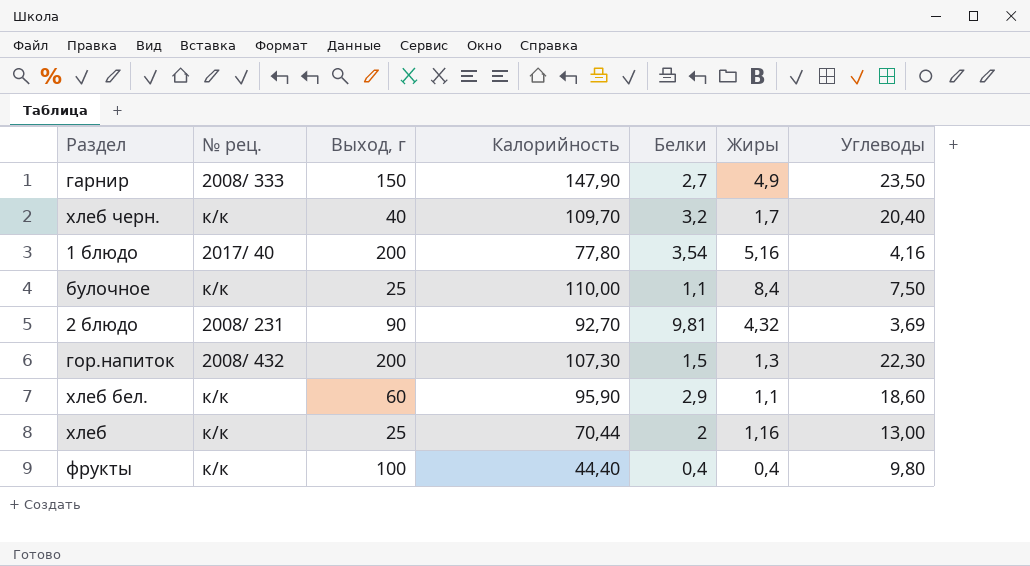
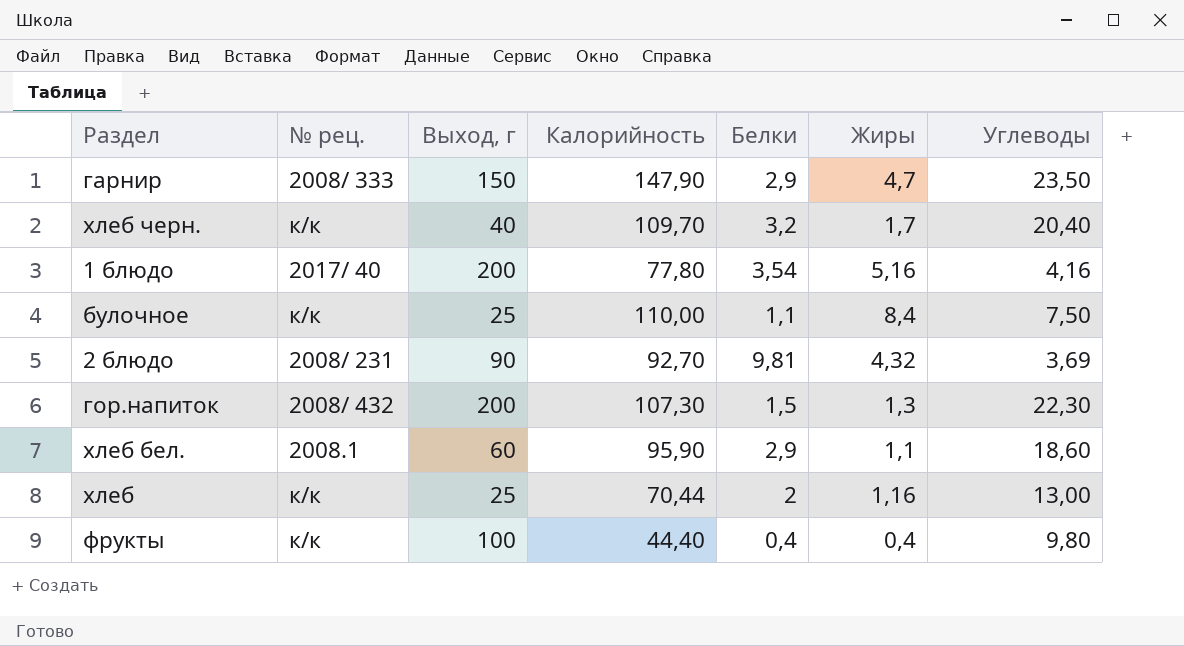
гарнир | Белки: 2,7 -> 2,9
гарнир | Жиры: 4,9 -> 4,7
хлеб бел. | № рец.: к/к -> 2008.1

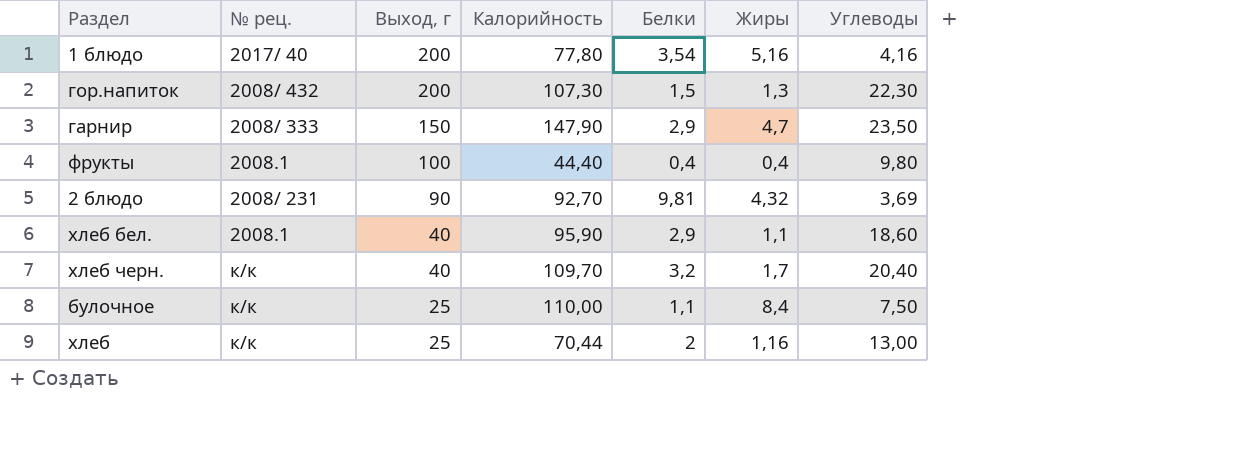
row order: none -> Выход, г descending
фрукты | № рец.: к/к -> 2008.1
хлеб бел. | Выход, г: 60 -> 40

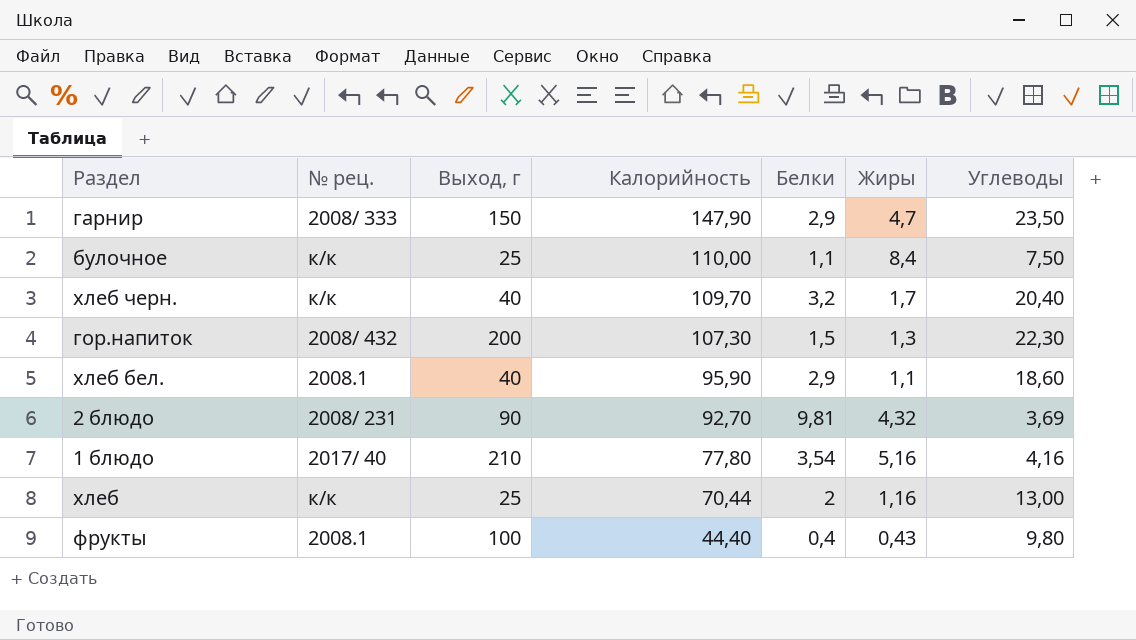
row order: Выход, г descending -> Калорийность descending
1 блюдо | Выход, г: 200 -> 210
фрукты | Жиры: 0,4 -> 0,43

